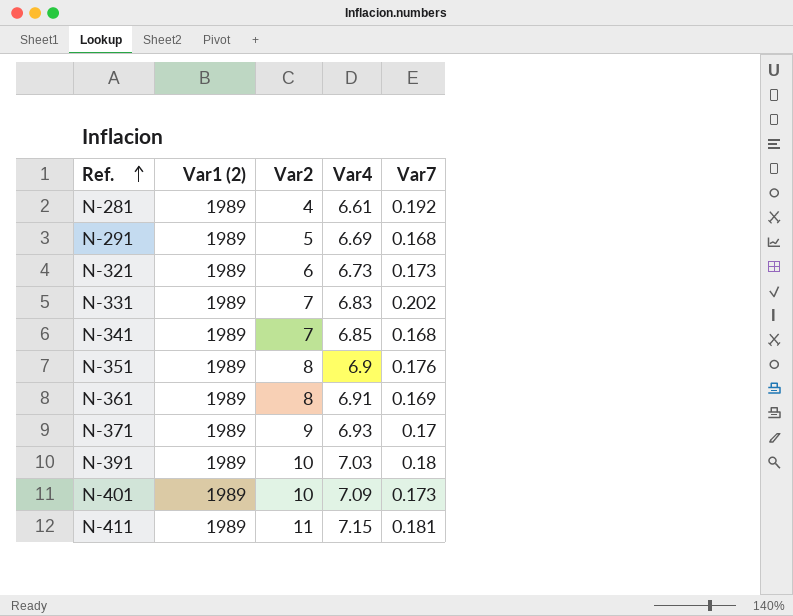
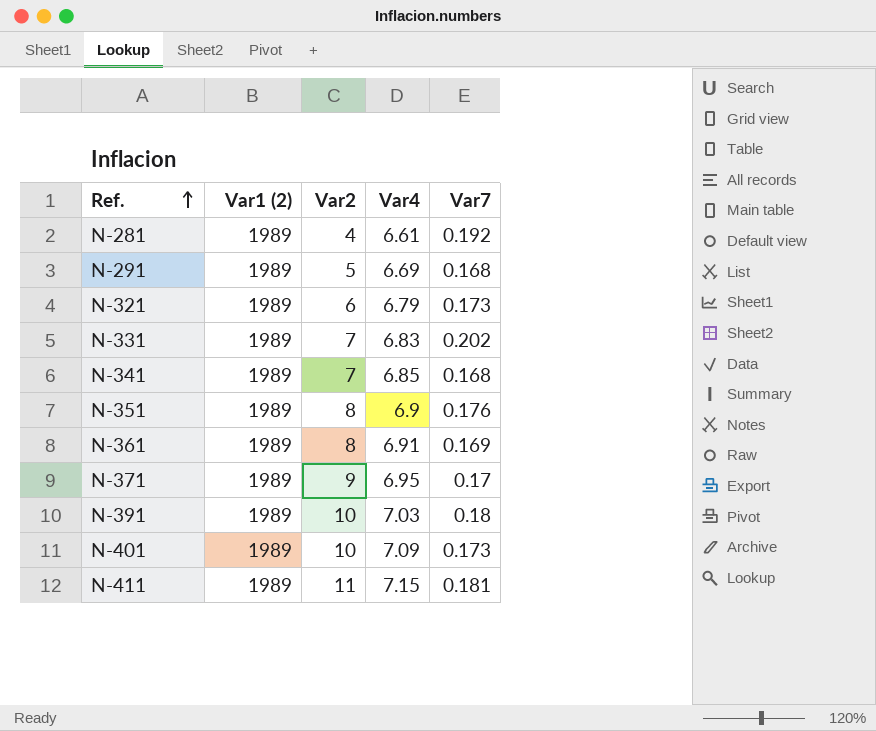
N-321 | Var4: 6.73 -> 6.79
N-371 | Var4: 6.93 -> 6.95

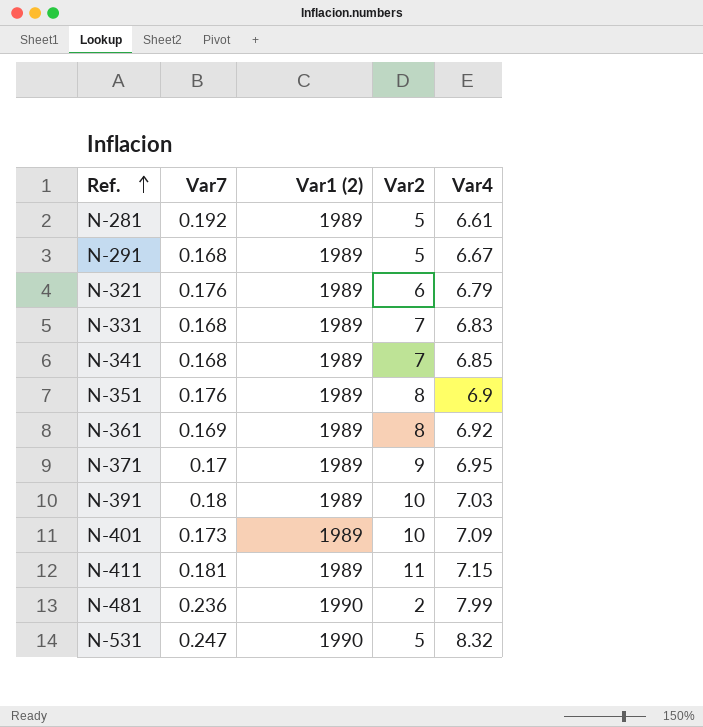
column Var7 | position: 5 -> 2
N-281 | Var2: 4 -> 5
N-291 | Var4: 6.69 -> 6.67
N-321 | Var7: 0.173 -> 0.176
N-331 | Var7: 0.202 -> 0.168
N-361 | Var4: 6.91 -> 6.92
row N-481: none -> 0.236 | 1990 | 2 | 7.99
row N-531: none -> 0.247 | 1990 | 5 | 8.32

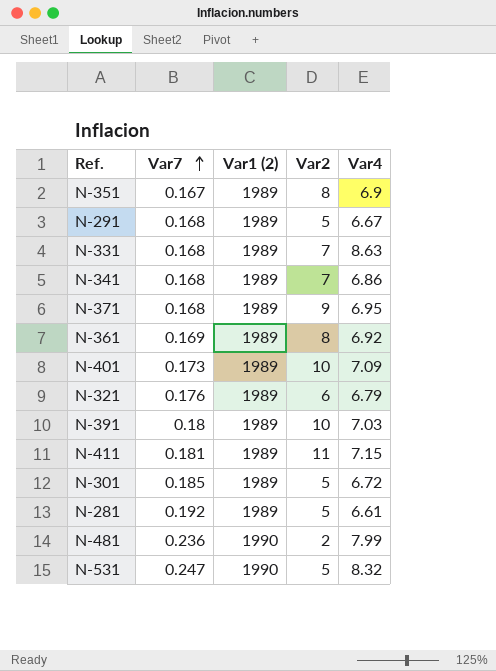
row order: Ref. ascending -> Var7 ascending
N-351 | Var7: 0.176 -> 0.167
N-331 | Var4: 6.83 -> 8.63
N-341 | Var4: 6.85 -> 6.86
N-371 | Var7: 0.17 -> 0.168
row N-301: none -> 0.185 | 1989 | 5 | 6.72

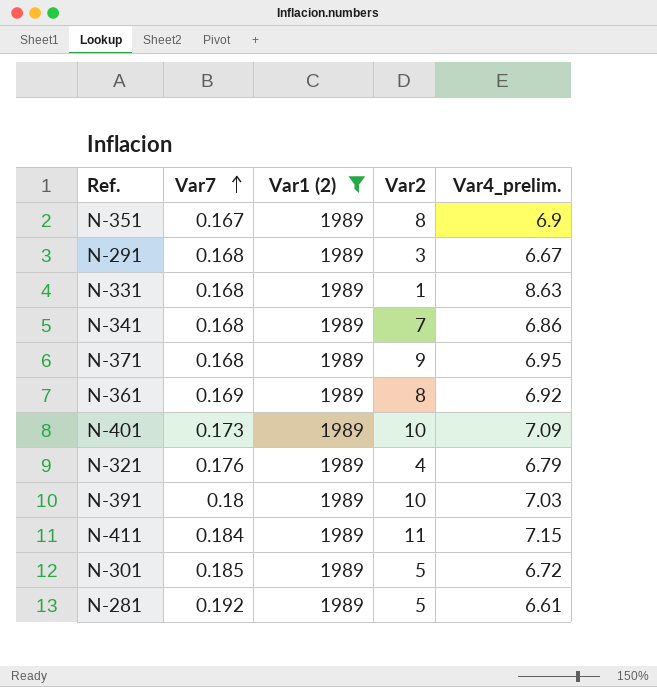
filter: none -> Var1 (2) = 1989
column name: Var4 -> Var4_prelim.
N-291 | Var2: 5 -> 3
N-331 | Var2: 7 -> 1
N-321 | Var2: 6 -> 4
N-411 | Var7: 0.181 -> 0.184

